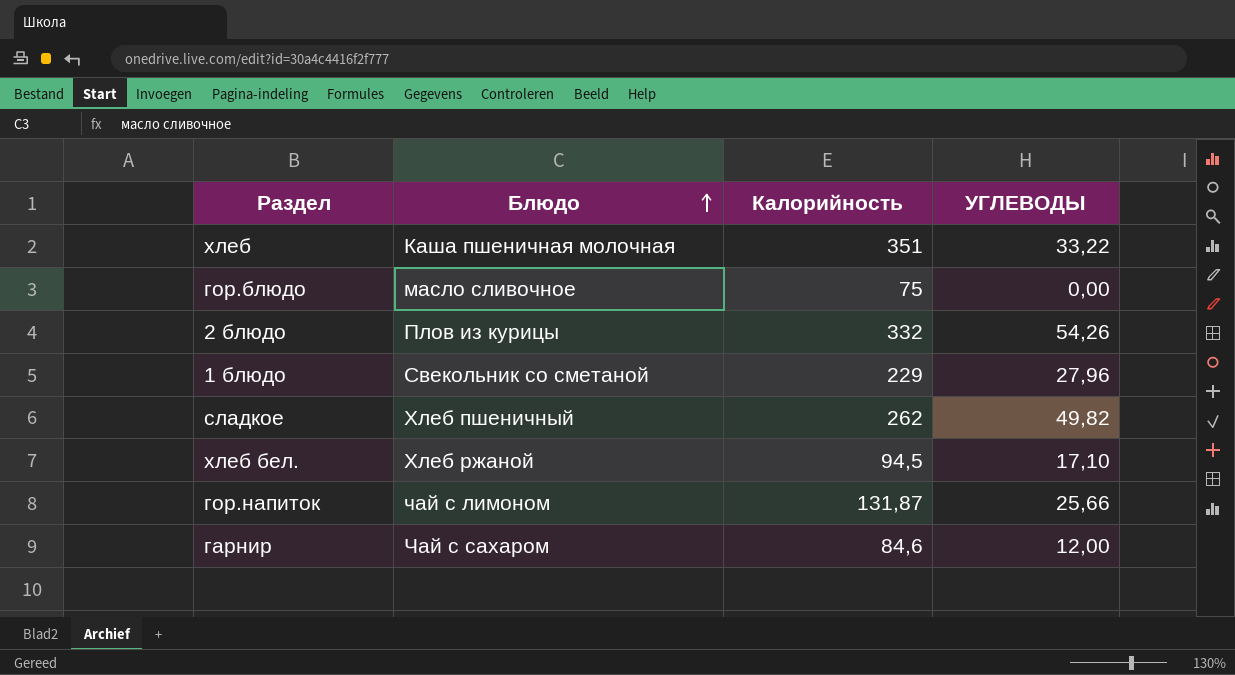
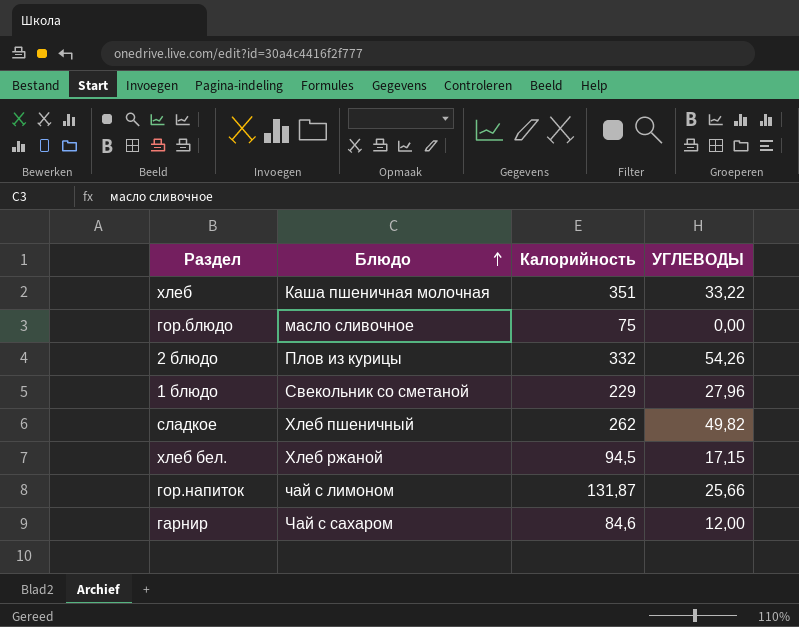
хлеб бел. | УГЛЕВОДЫ: 17,10 -> 17,15

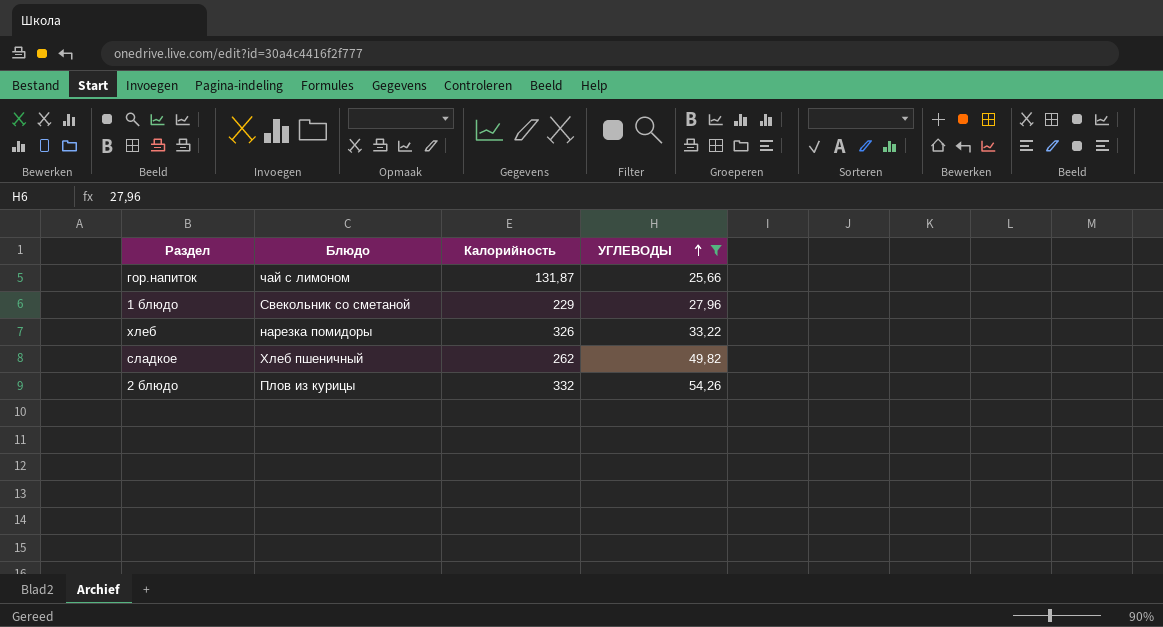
filter: none -> УГЛЕВОДЫ >= 25,66
row order: Блюдо ascending -> УГЛЕВОДЫ ascending
хлеб | Блюдо: Каша пшеничная молочная -> нарезка помидоры
хлеб | Калорийность: 351 -> 326

